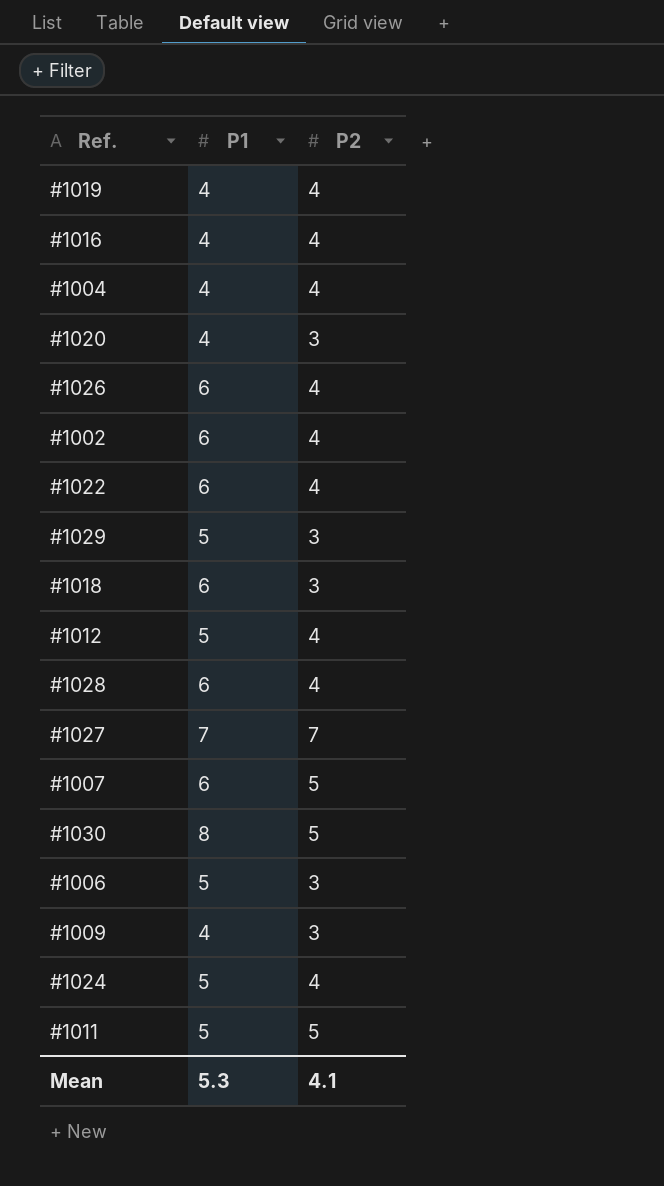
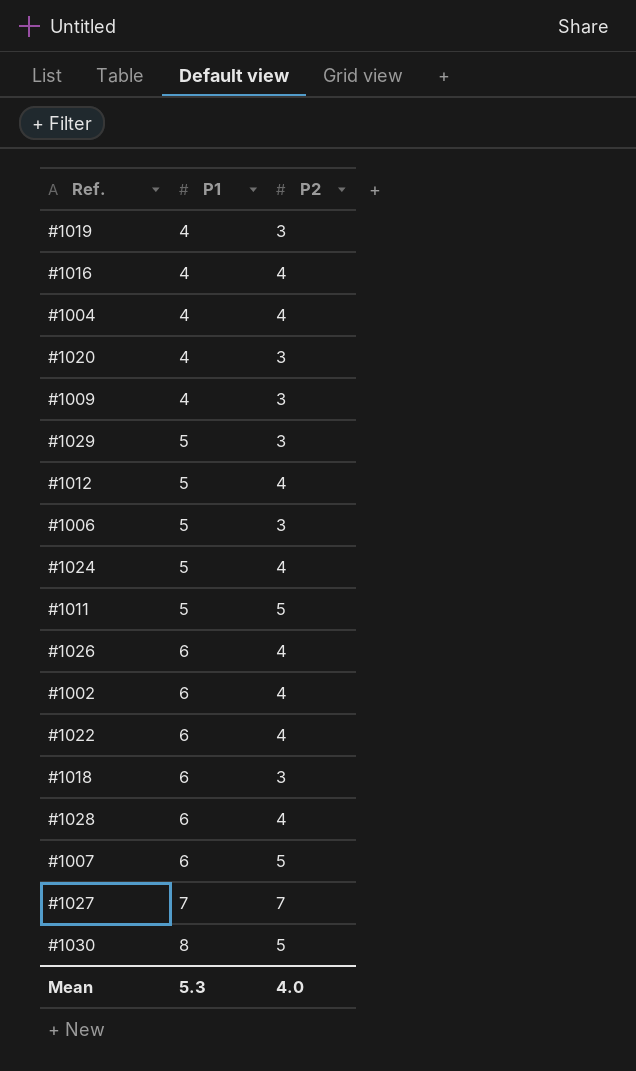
row order: none -> P1 ascending
#1019 | P2: 4 -> 3
Mean | P2: 4.1 -> 4.0

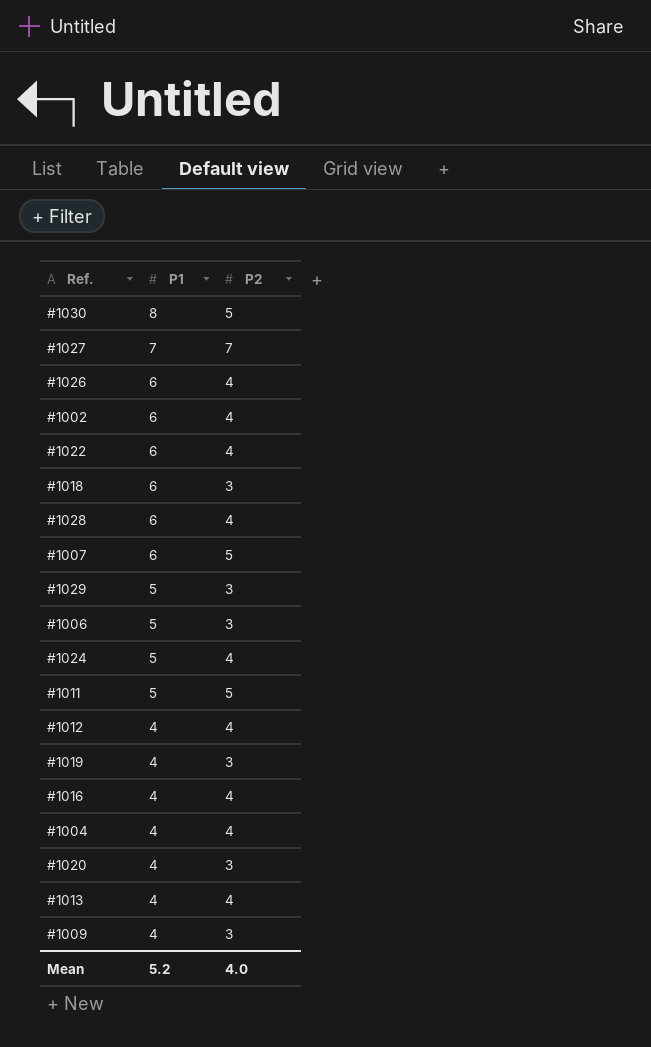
row order: P1 ascending -> P1 descending
#1012 | P1: 5 -> 4
row #1013: none -> 4 | 4
Mean | P1: 5.3 -> 5.2

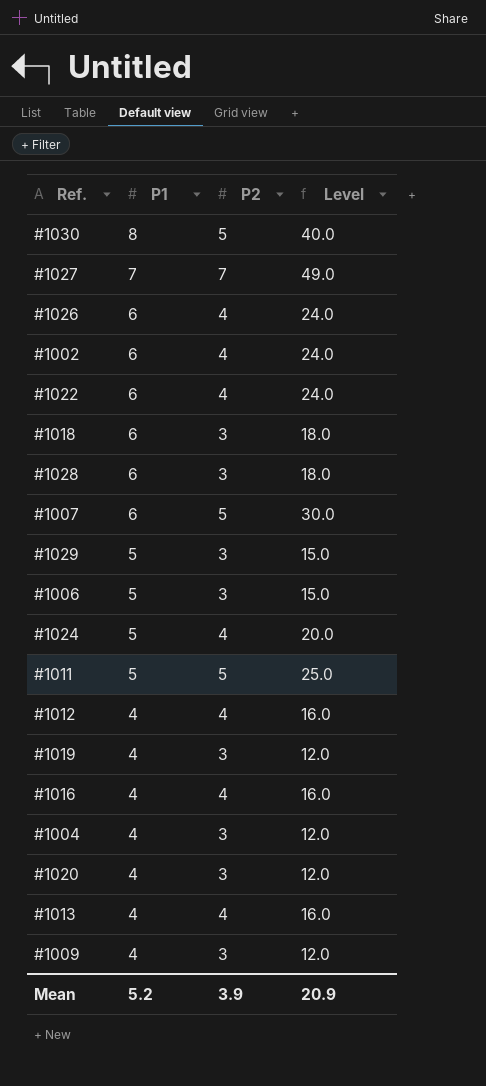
column Level | formula: none -> [P1] * [P2]
#1028 | P2: 4 -> 3
#1004 | P2: 4 -> 3
Mean | P2: 4.0 -> 3.9

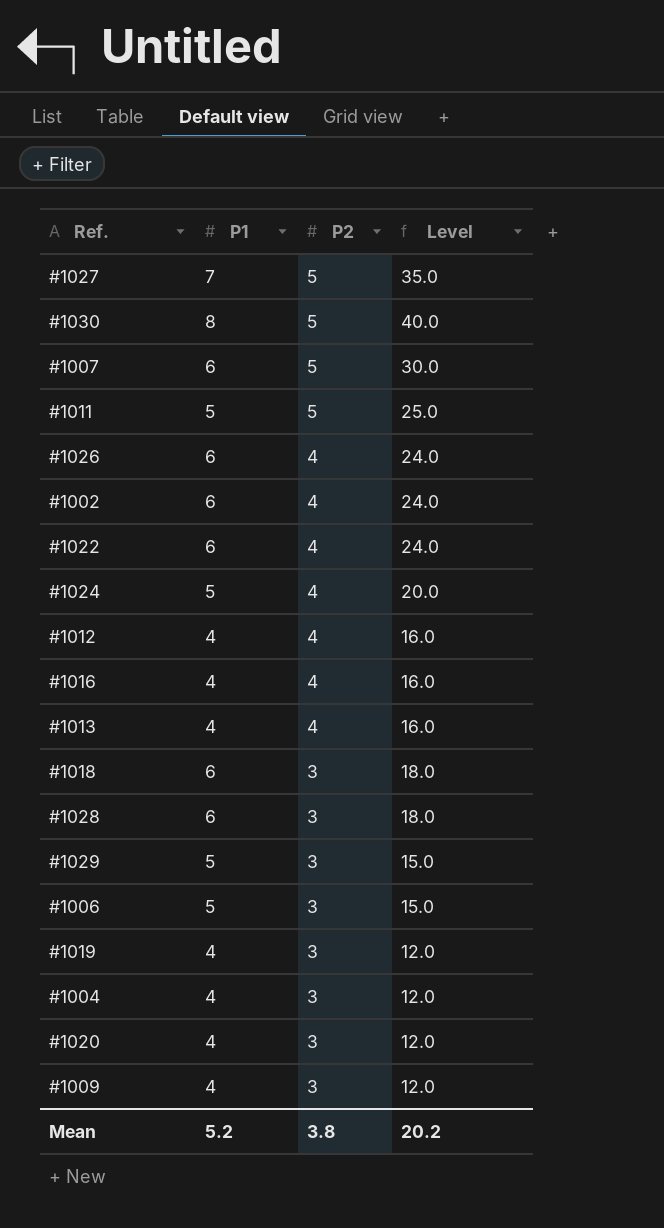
row order: P1 descending -> P2 descending
#1027 | P2: 7 -> 5
#1027 | Level: 49.0 -> 35.0
Mean | P2: 3.9 -> 3.8
Mean | Level: 20.9 -> 20.2

